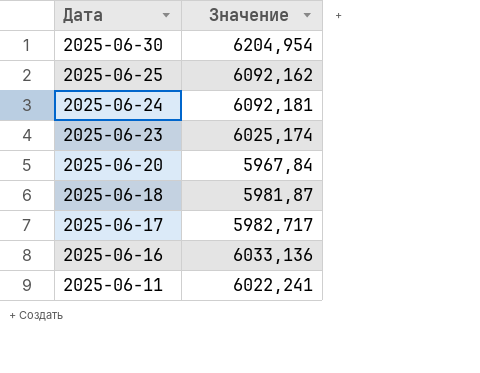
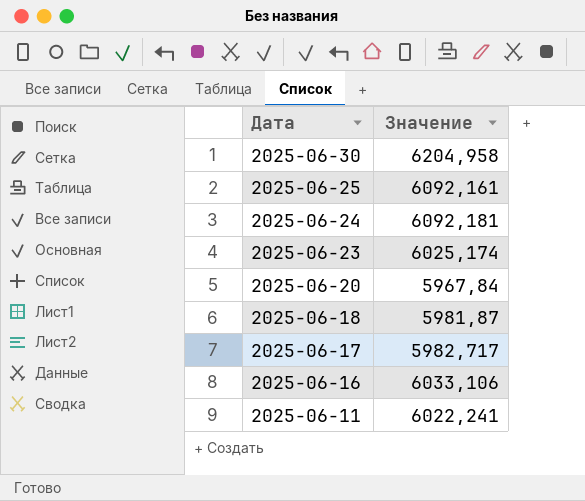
2025-06-30 | Значение: 6204,954 -> 6204,958
2025-06-25 | Значение: 6092,162 -> 6092,161
2025-06-16 | Значение: 6033,136 -> 6033,106

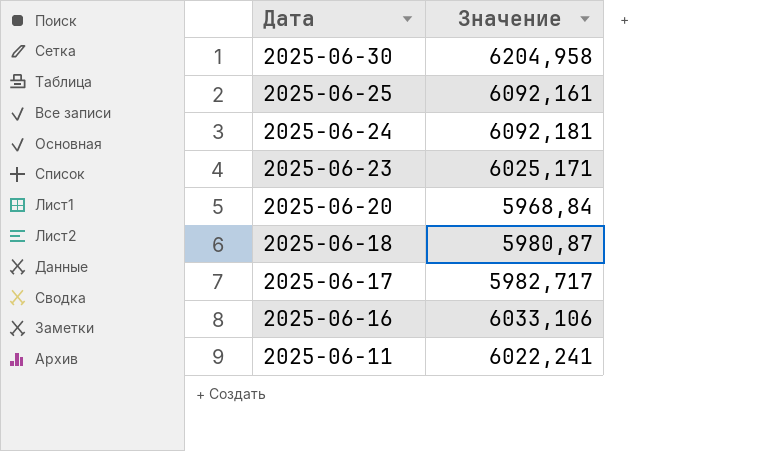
2025-06-23 | Значение: 6025,174 -> 6025,171
2025-06-20 | Значение: 5967,84 -> 5968,84
2025-06-18 | Значение: 5981,87 -> 5980,87

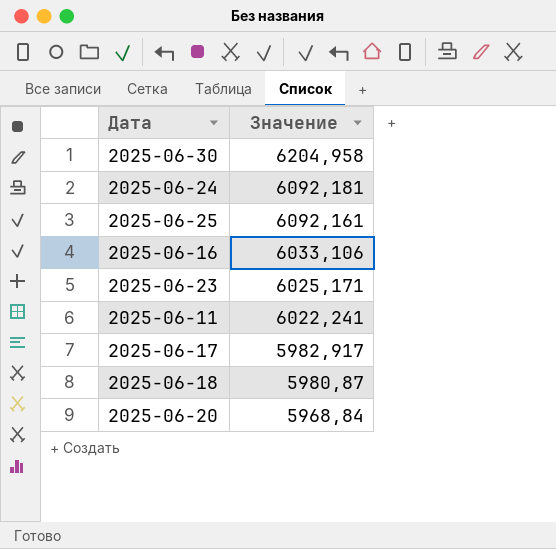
row order: Дата descending -> Значение descending
2025-06-17 | Значение: 5982,717 -> 5982,917

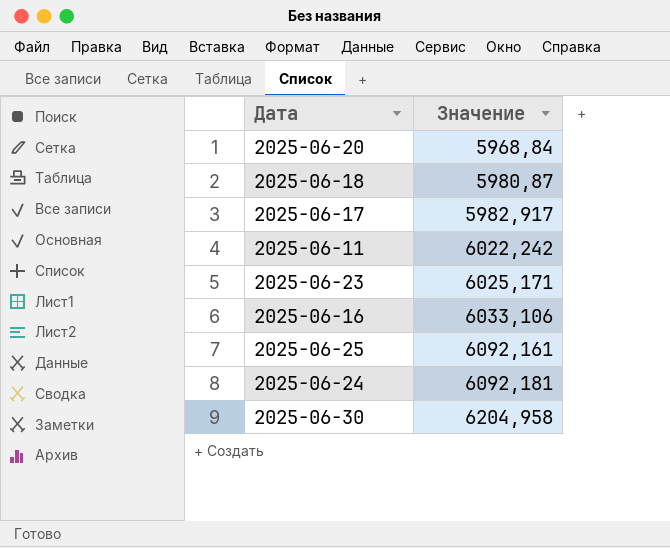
row order: Значение descending -> Значение ascending
2025-06-11 | Значение: 6022,241 -> 6022,242

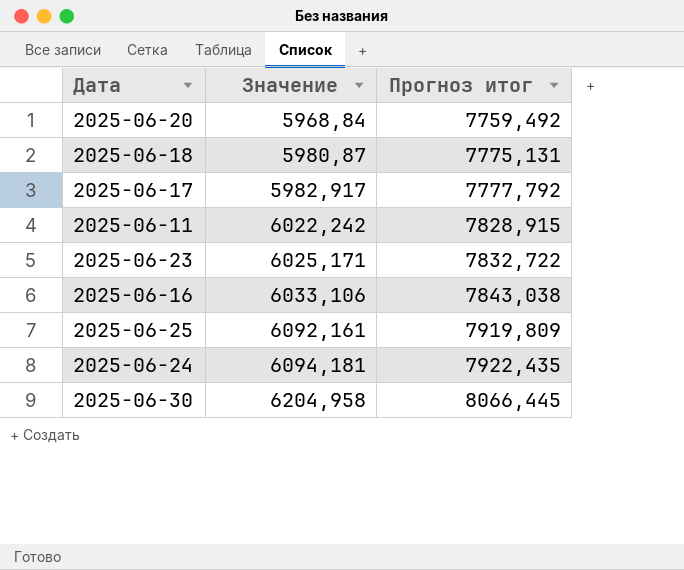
column Прогноз итог | formula: none -> [Значение] * 1,3
2025-06-24 | Значение: 6092,181 -> 6094,181

